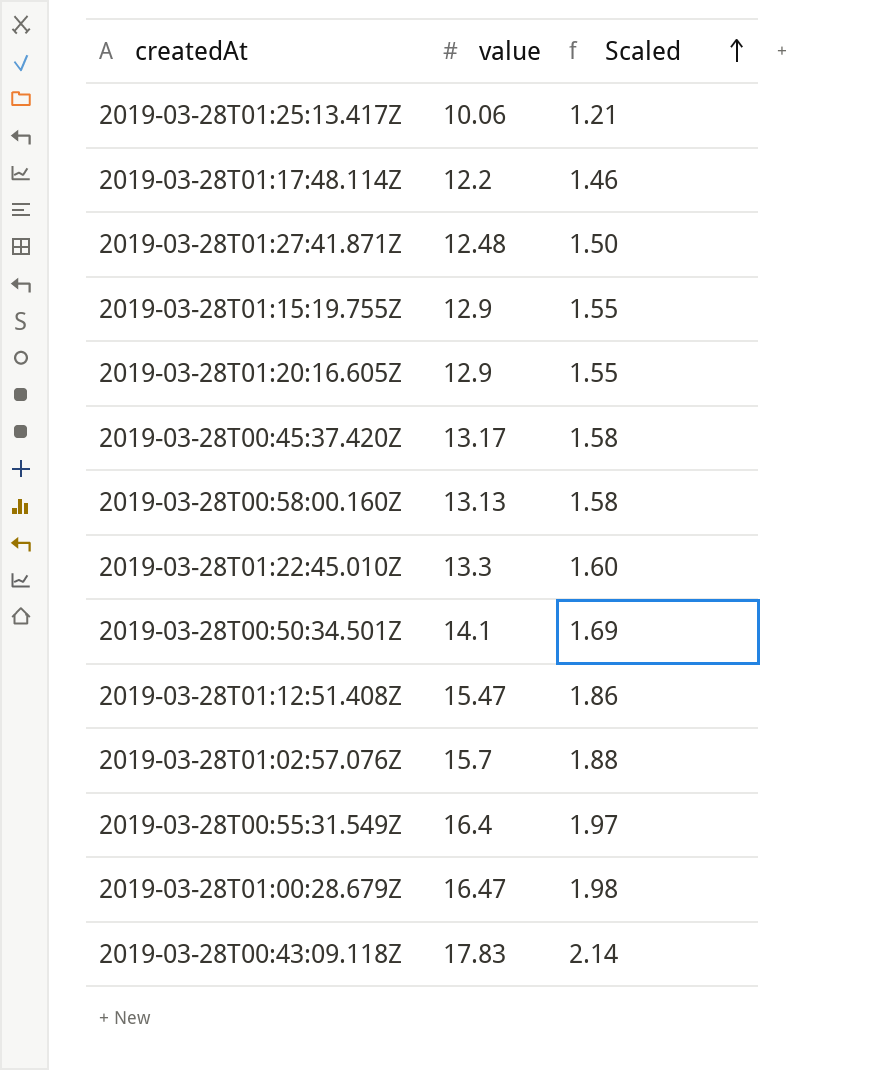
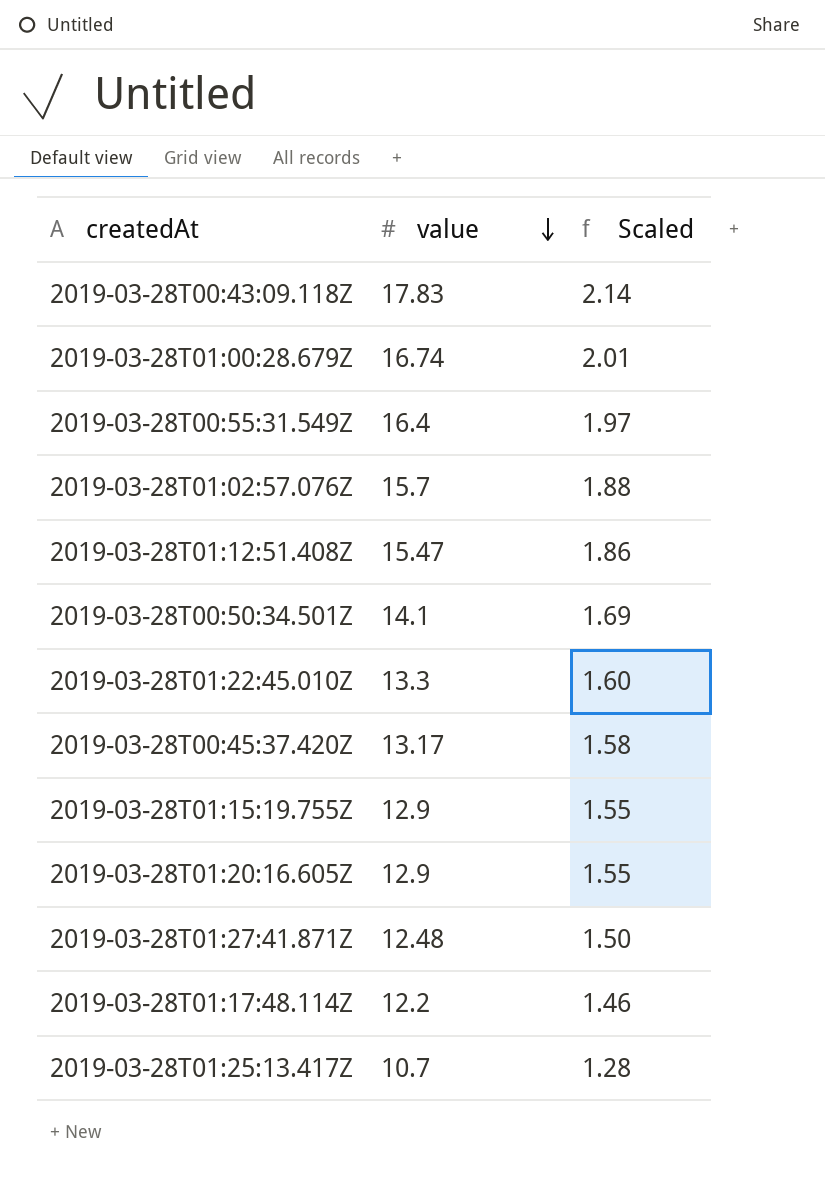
row order: Scaled ascending -> value descending
row 2019-03-28T00:58:00.160Z: 13.13 | 1.58 -> none
2019-03-28T01:00:28.679Z | value: 16.47 -> 16.74
2019-03-28T01:00:28.679Z | Scaled: 1.98 -> 2.01
2019-03-28T01:25:13.417Z | value: 10.06 -> 10.7
2019-03-28T01:25:13.417Z | Scaled: 1.21 -> 1.28

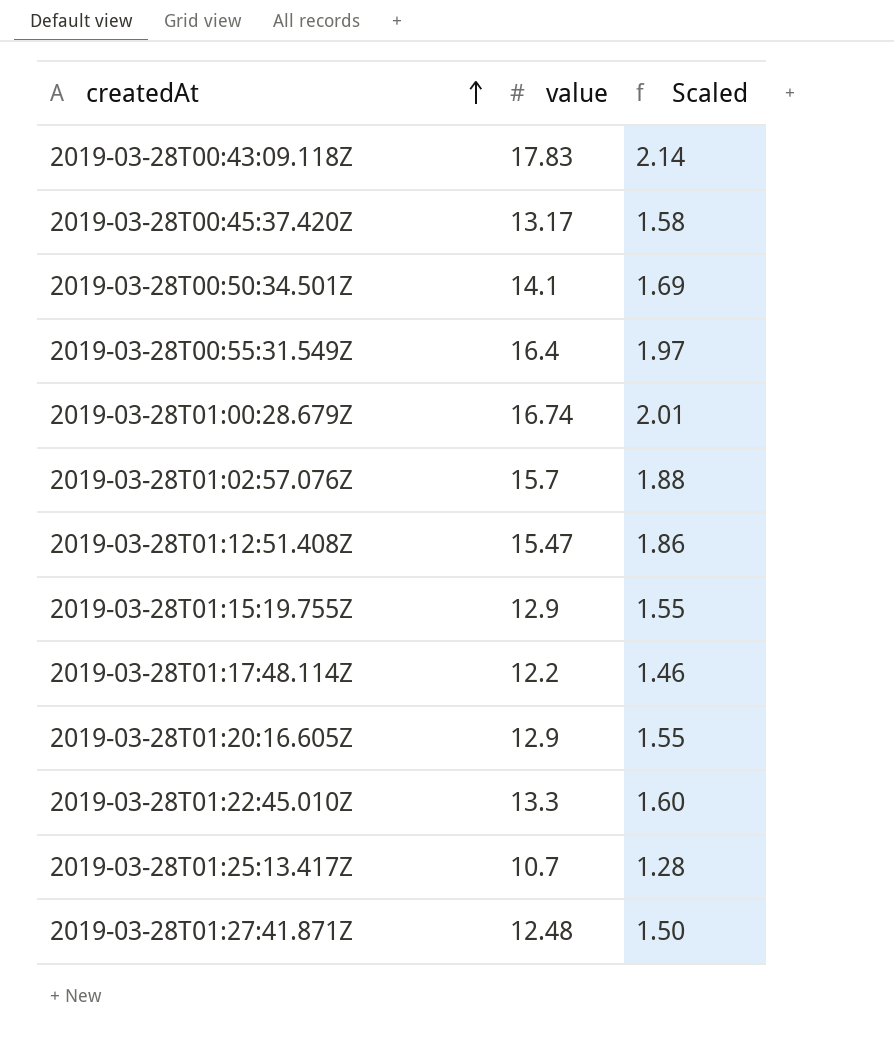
row order: value descending -> createdAt ascending

